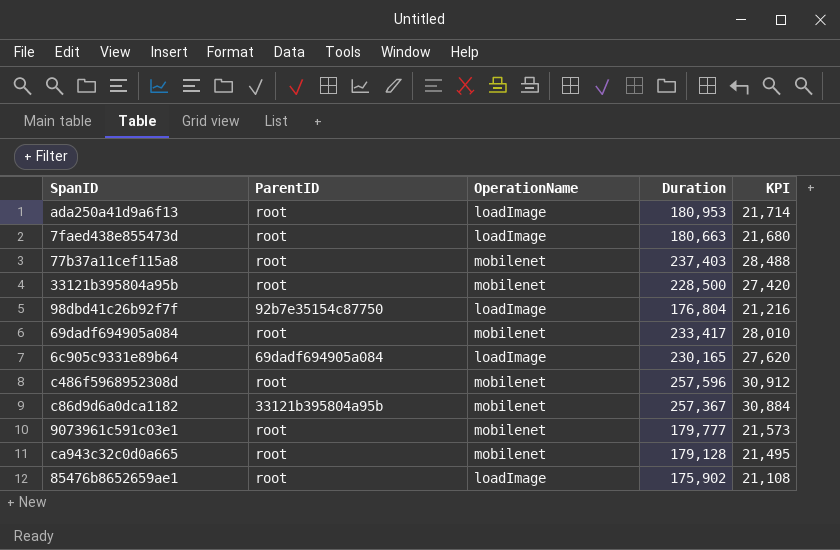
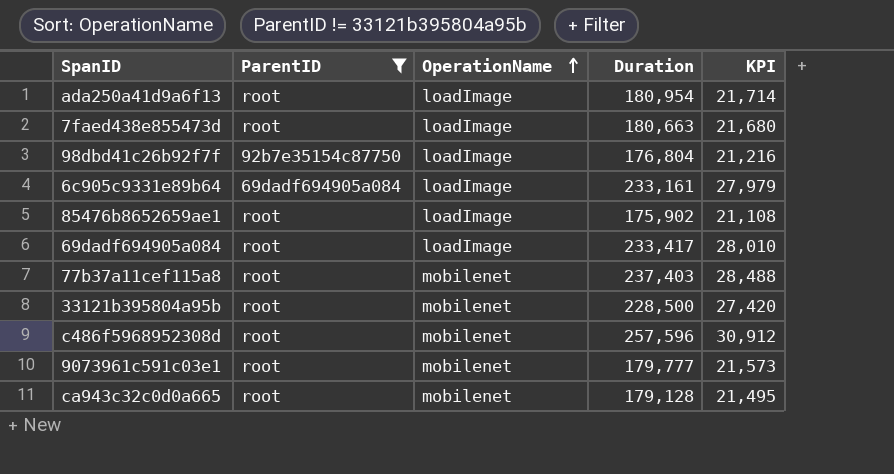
filter: none -> ParentID != 33121b395804a95b
row order: none -> OperationName ascending
ada250a41d9a6f13 | Duration: 180,953 -> 180,954
6c905c9331e89b64 | Duration: 230,165 -> 233,161
6c905c9331e89b64 | KPI: 27,620 -> 27,979
69dadf694905a084 | OperationName: mobilenet -> loadImage

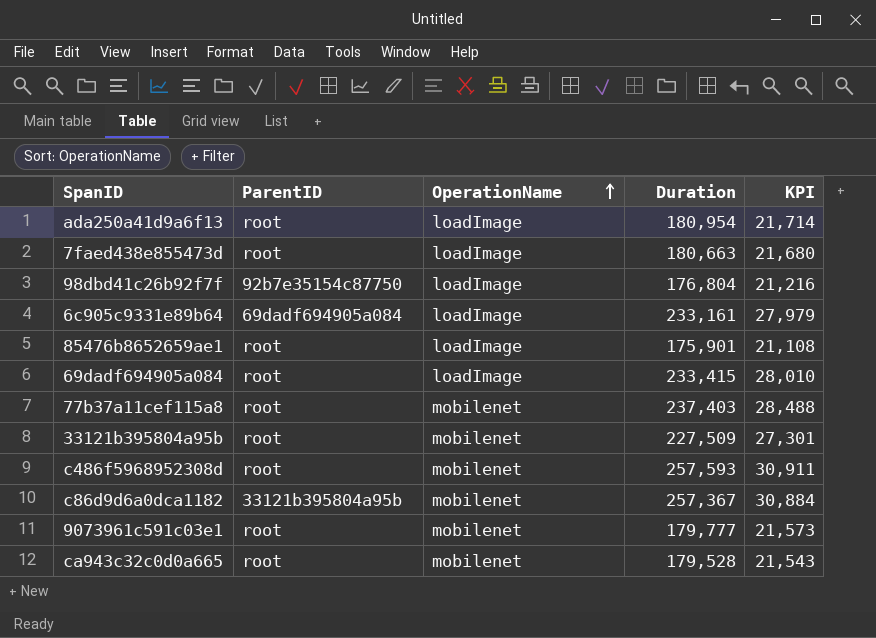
filter: ParentID != 33121b395804a95b -> none
85476b8652659ae1 | Duration: 175,902 -> 175,901
69dadf694905a084 | Duration: 233,417 -> 233,415
33121b395804a95b | Duration: 228,500 -> 227,509
33121b395804a95b | KPI: 27,420 -> 27,301
c486f5968952308d | Duration: 257,596 -> 257,593
c486f5968952308d | KPI: 30,912 -> 30,911
ca943c32c0d0a665 | Duration: 179,128 -> 179,528
ca943c32c0d0a665 | KPI: 21,495 -> 21,543

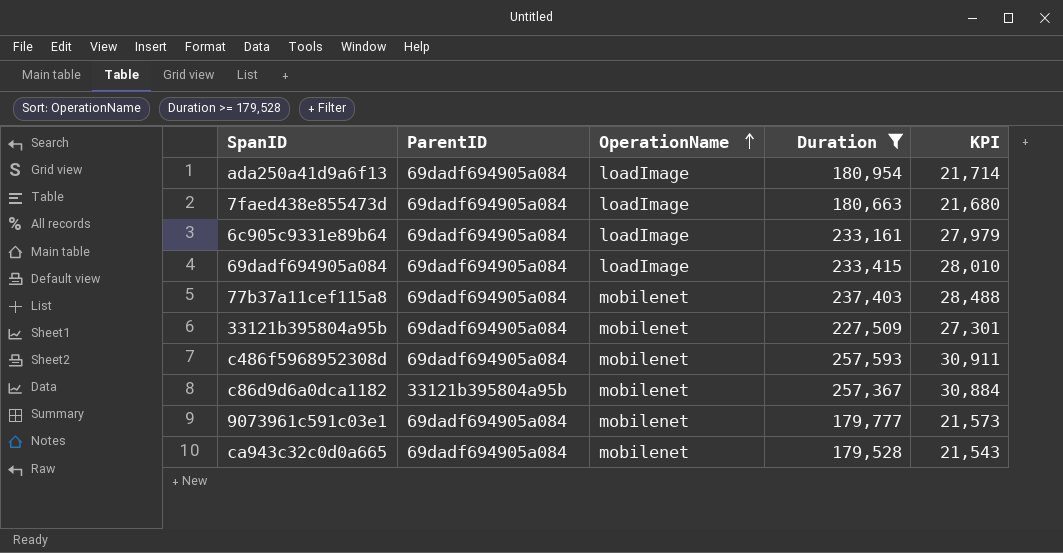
filter: none -> Duration >= 179,528
ada250a41d9a6f13 | ParentID: root -> 69dadf694905a084
7faed438e855473d | ParentID: root -> 69dadf694905a084
69dadf694905a084 | ParentID: root -> 69dadf694905a084
77b37a11cef115a8 | ParentID: root -> 69dadf694905a084
33121b395804a95b | ParentID: root -> 69dadf694905a084
c486f5968952308d | ParentID: root -> 69dadf694905a084
9073961c591c03e1 | ParentID: root -> 69dadf694905a084
ca943c32c0d0a665 | ParentID: root -> 69dadf694905a084

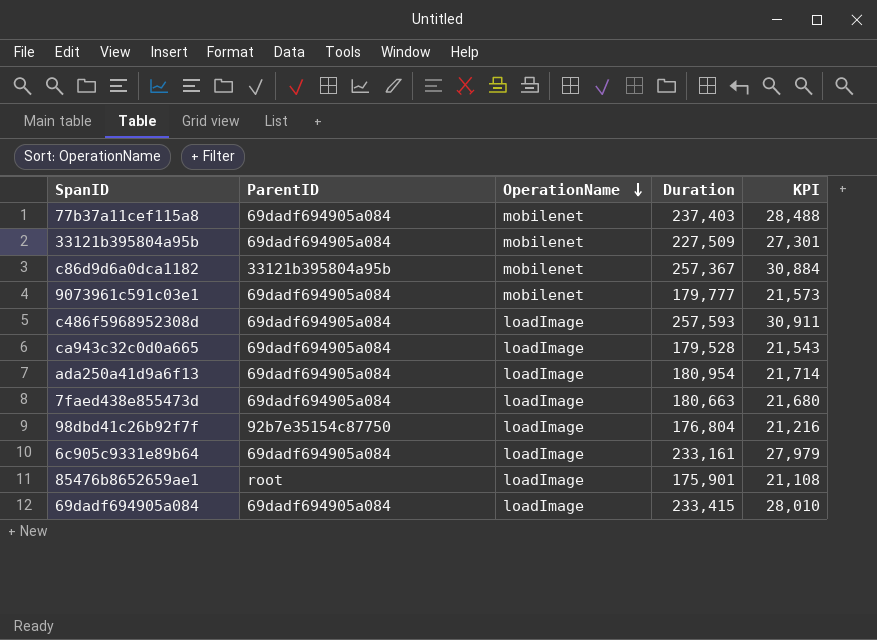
filter: Duration >= 179,528 -> none
row order: OperationName ascending -> OperationName descending
c486f5968952308d | OperationName: mobilenet -> loadImage
ca943c32c0d0a665 | OperationName: mobilenet -> loadImage

